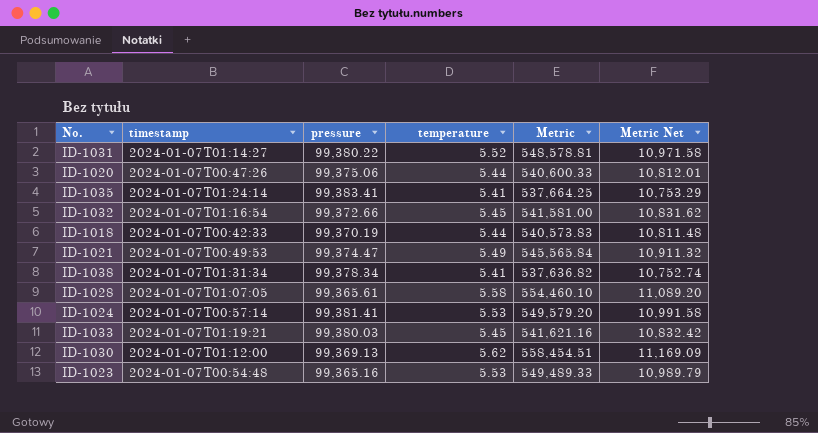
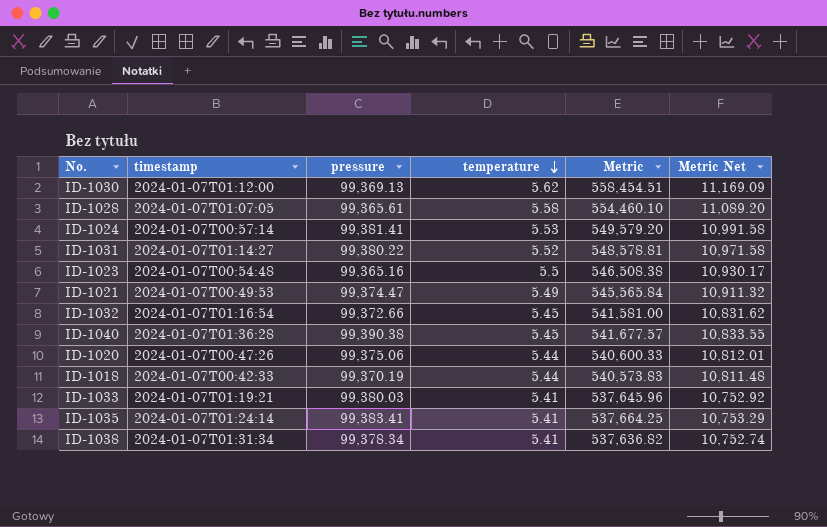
row order: none -> temperature descending
ID-1023 | temperature: 5.53 -> 5.5
ID-1023 | Metric: 549,489.33 -> 546,508.38
ID-1023 | Metric Net: 10,989.79 -> 10,930.17
row ID-1040: none -> 2024-01-07T01:36:28 | 99,390.38 | 5.45 | 541,677.57 | 10,833.55
ID-1033 | temperature: 5.45 -> 5.41
ID-1033 | Metric: 541,621.16 -> 537,645.96
ID-1033 | Metric Net: 10,832.42 -> 10,752.92

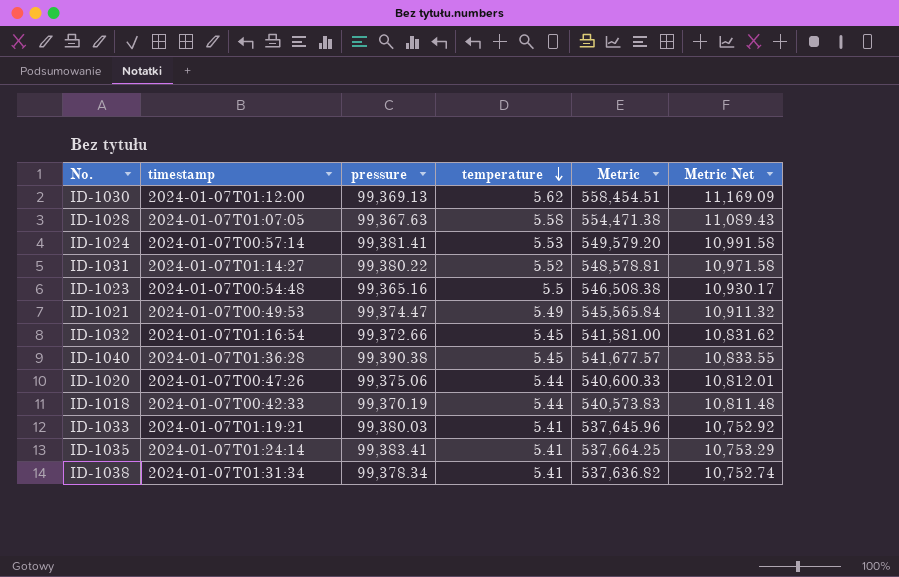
ID-1028 | pressure: 99,365.61 -> 99,367.63
ID-1028 | Metric: 554,460.10 -> 554,471.38
ID-1028 | Metric Net: 11,089.20 -> 11,089.43

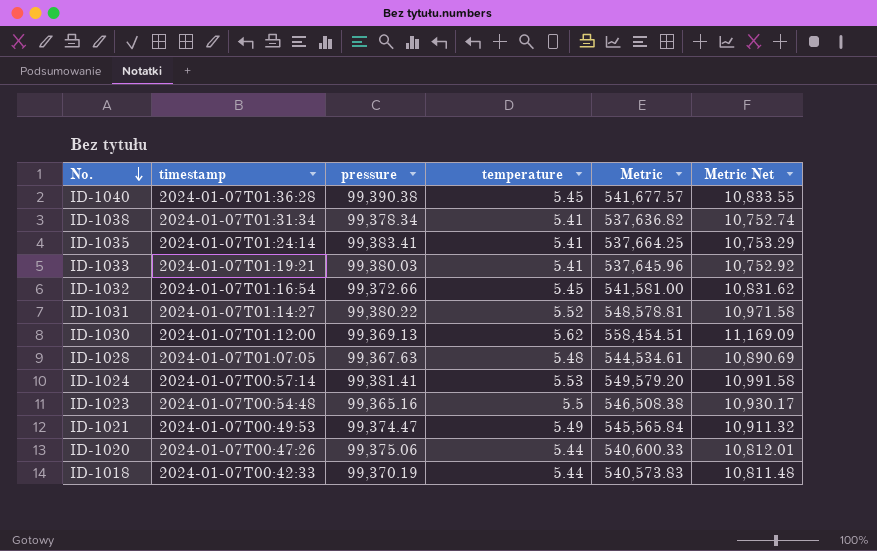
row order: temperature descending -> No. descending
ID-1028 | temperature: 5.58 -> 5.48
ID-1028 | Metric: 554,471.38 -> 544,534.61
ID-1028 | Metric Net: 11,089.43 -> 10,890.69

